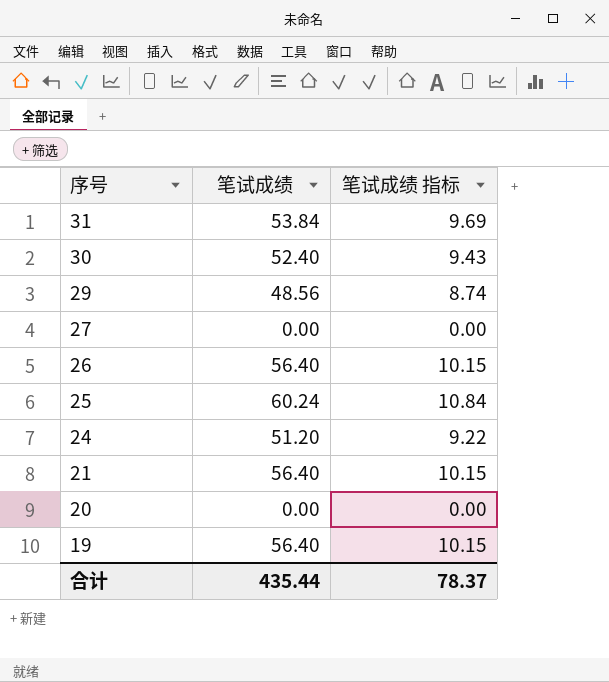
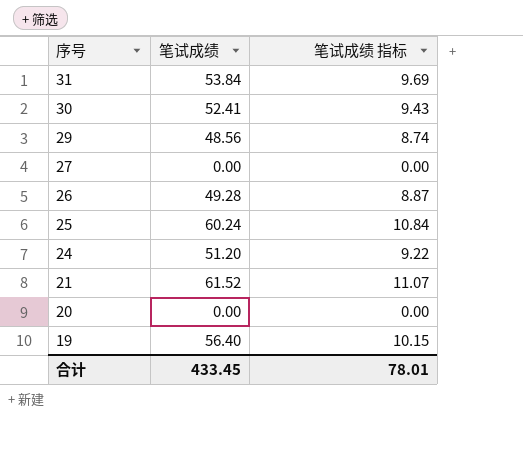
30 | 笔试成绩: 52.40 -> 52.41
26 | 笔试成绩: 56.40 -> 49.28
26 | 笔试成绩 指标: 10.15 -> 8.87
21 | 笔试成绩: 56.40 -> 61.52
21 | 笔试成绩 指标: 10.15 -> 11.07
合计 | 笔试成绩: 435.44 -> 433.45
合计 | 笔试成绩 指标: 78.37 -> 78.01

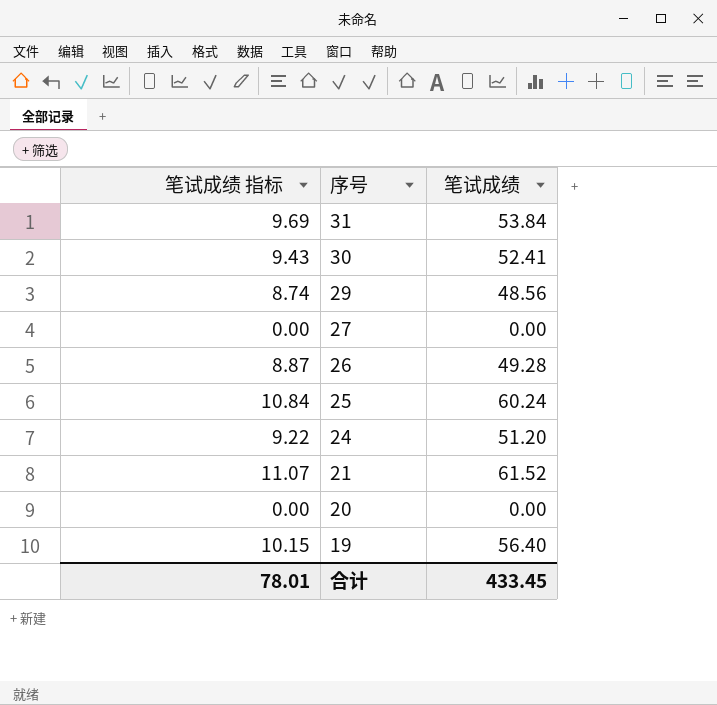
column 笔试成绩 指标 | position: 3 -> 1

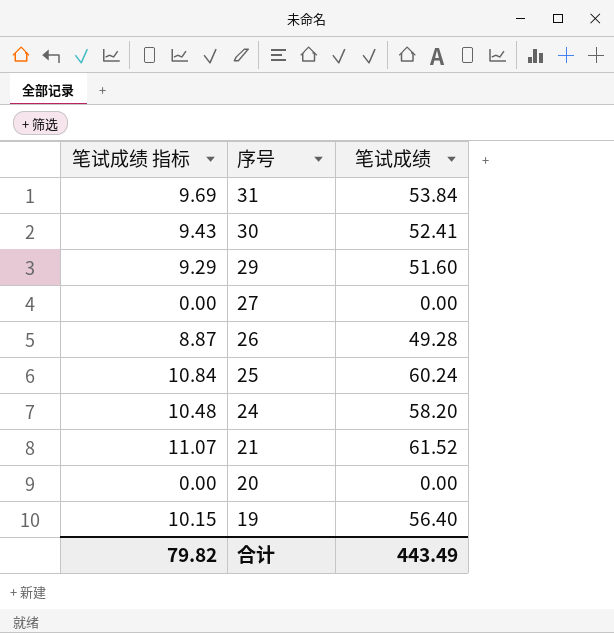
29 | 笔试成绩 指标: 8.74 -> 9.29
29 | 笔试成绩: 48.56 -> 51.60
24 | 笔试成绩 指标: 9.22 -> 10.48
24 | 笔试成绩: 51.20 -> 58.20
合计 | 笔试成绩 指标: 78.01 -> 79.82
合计 | 笔试成绩: 433.45 -> 443.49

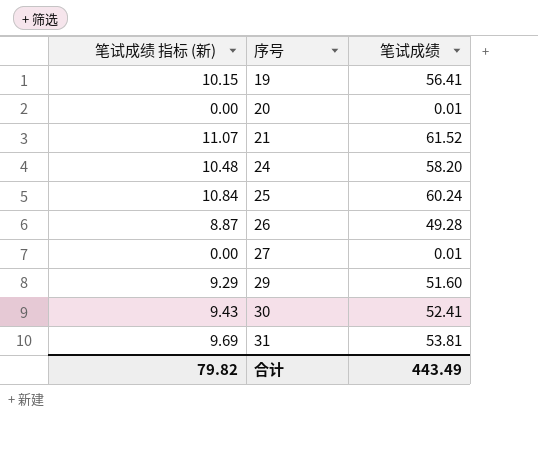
row order: 序号 descending -> 序号 ascending
column name: 笔试成绩 指标 -> 笔试成绩 指标 (新)
19 | 笔试成绩: 56.40 -> 56.41
20 | 笔试成绩: 0.00 -> 0.01
27 | 笔试成绩: 0.00 -> 0.01
31 | 笔试成绩: 53.84 -> 53.81

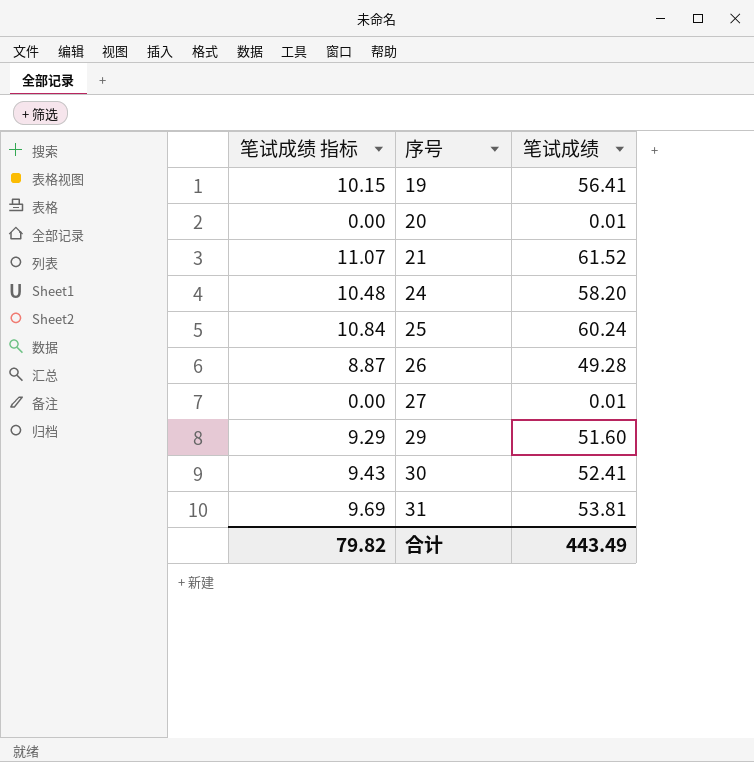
column name: 笔试成绩 指标 (新) -> 笔试成绩 指标

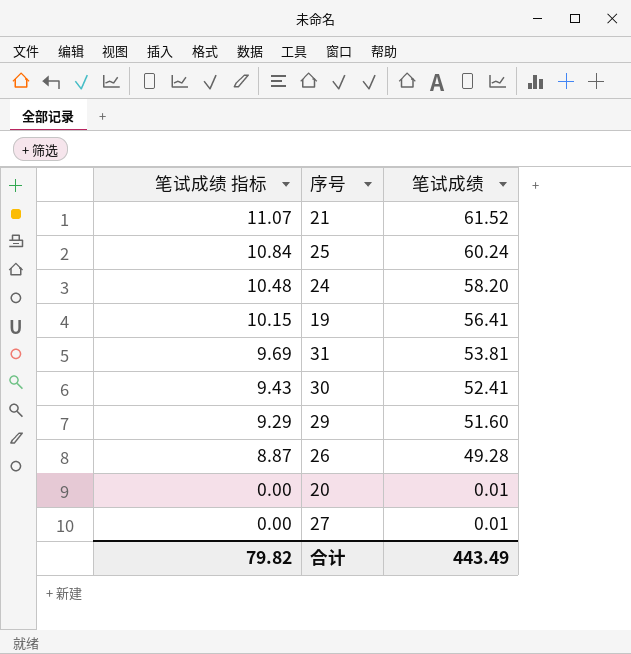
row order: 序号 ascending -> 笔试成绩 指标 descending

